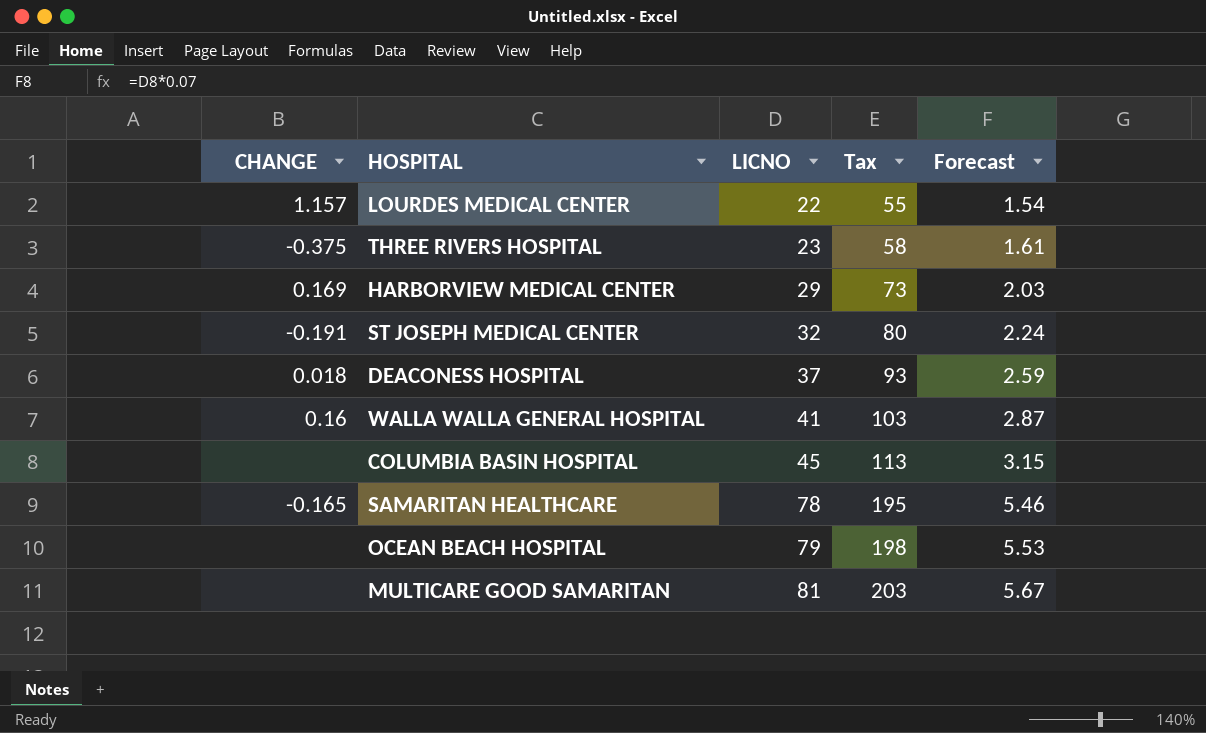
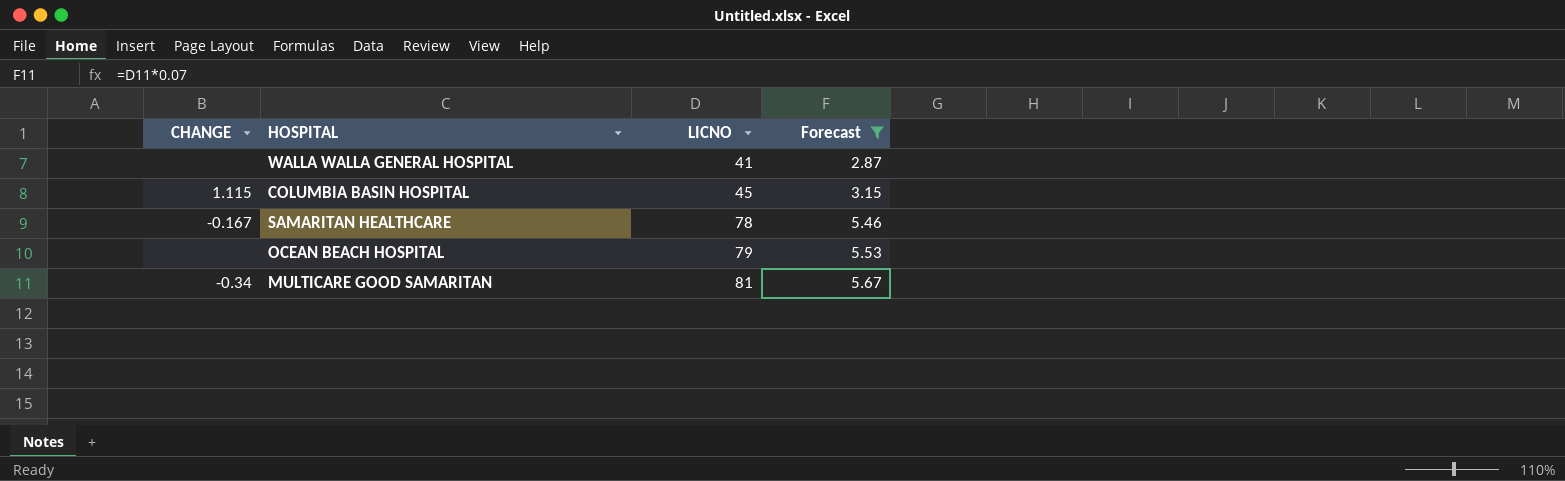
filter: none -> Forecast >= 2.87
column Tax | formula: [LICNO] * 2.5 -> none
WALLA WALLA GENERAL HOSPITAL | CHANGE: 0.16 -> none
COLUMBIA BASIN HOSPITAL | CHANGE: none -> 1.115
SAMARITAN HEALTHCARE | CHANGE: -0.165 -> -0.167
MULTICARE GOOD SAMARITAN | CHANGE: none -> -0.34

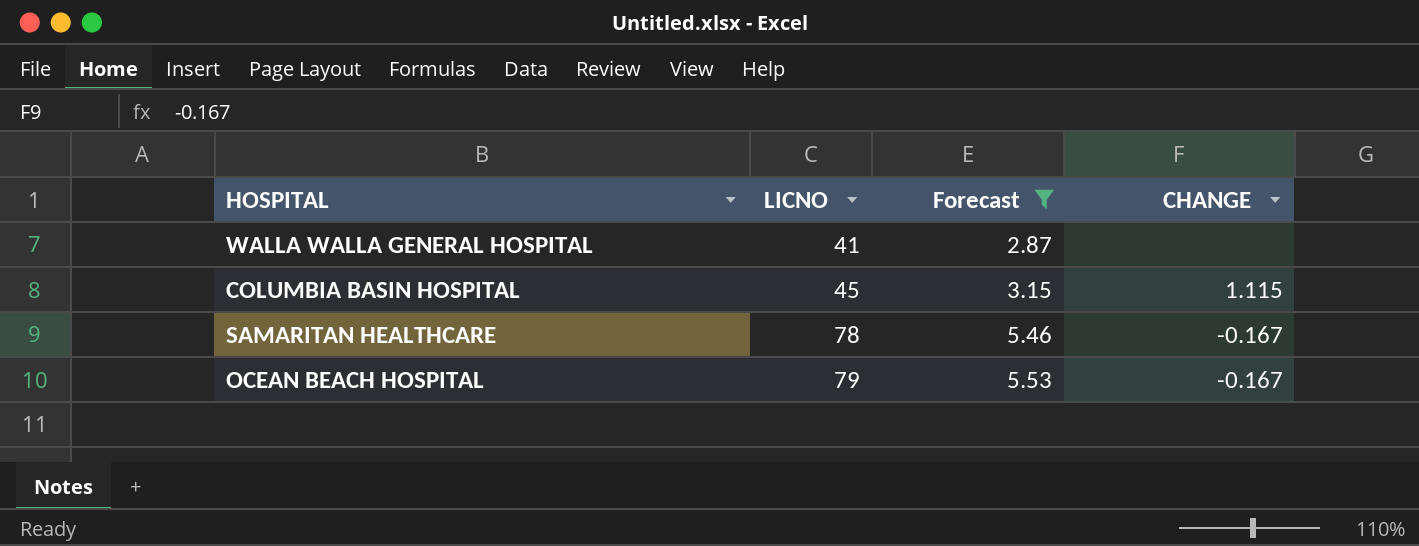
column CHANGE | position: 1 -> 4
row MULTICARE GOOD SAMARITAN: -0.34 | 81 | 5.67 -> none
OCEAN BEACH HOSPITAL | CHANGE: none -> -0.167

